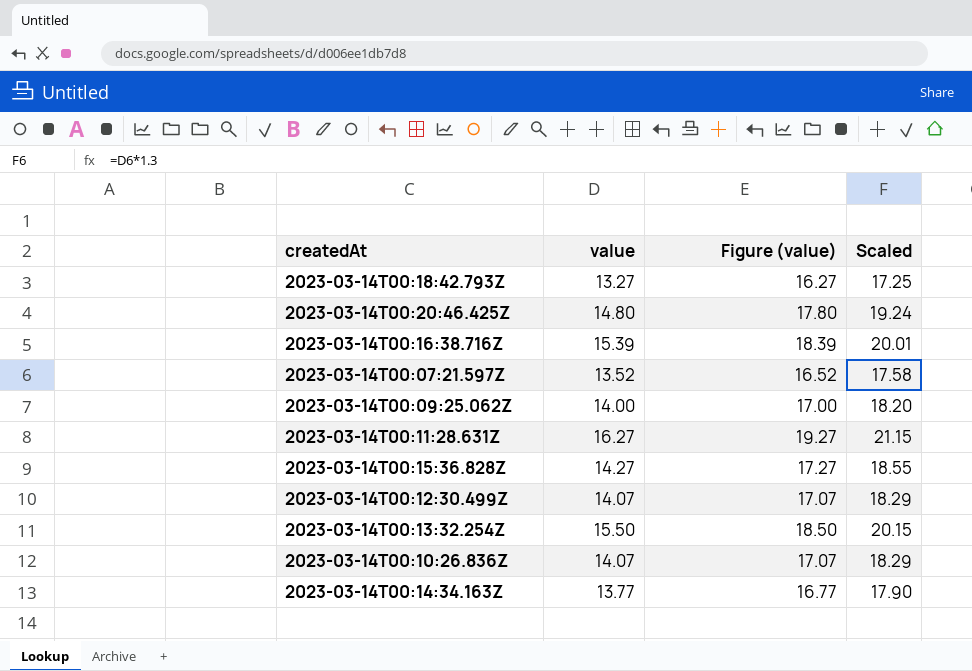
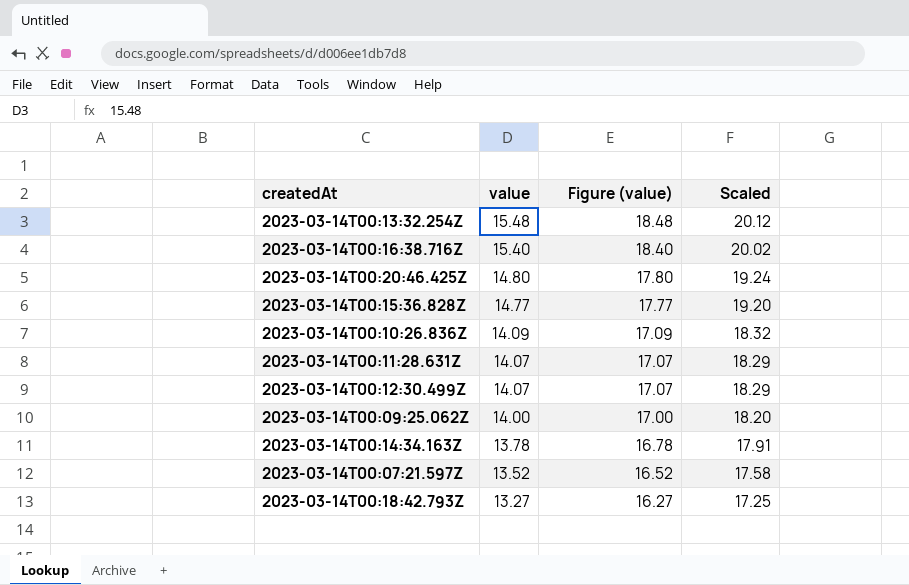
row order: none -> value descending
2023-03-14T00:13:32.254Z | value: 15.50 -> 15.48
2023-03-14T00:13:32.254Z | Figure (value): 18.50 -> 18.48
2023-03-14T00:13:32.254Z | Scaled: 20.15 -> 20.12
2023-03-14T00:16:38.716Z | value: 15.39 -> 15.40
2023-03-14T00:16:38.716Z | Figure (value): 18.39 -> 18.40
2023-03-14T00:16:38.716Z | Scaled: 20.01 -> 20.02
2023-03-14T00:15:36.828Z | value: 14.27 -> 14.77
2023-03-14T00:15:36.828Z | Figure (value): 17.27 -> 17.77
2023-03-14T00:15:36.828Z | Scaled: 18.55 -> 19.20
2023-03-14T00:10:26.836Z | value: 14.07 -> 14.09
2023-03-14T00:10:26.836Z | Figure (value): 17.07 -> 17.09
2023-03-14T00:10:26.836Z | Scaled: 18.29 -> 18.32
2023-03-14T00:11:28.631Z | value: 16.27 -> 14.07
2023-03-14T00:11:28.631Z | Figure (value): 19.27 -> 17.07
2023-03-14T00:11:28.631Z | Scaled: 21.15 -> 18.29
2023-03-14T00:14:34.163Z | value: 13.77 -> 13.78
2023-03-14T00:14:34.163Z | Figure (value): 16.77 -> 16.78
2023-03-14T00:14:34.163Z | Scaled: 17.90 -> 17.91

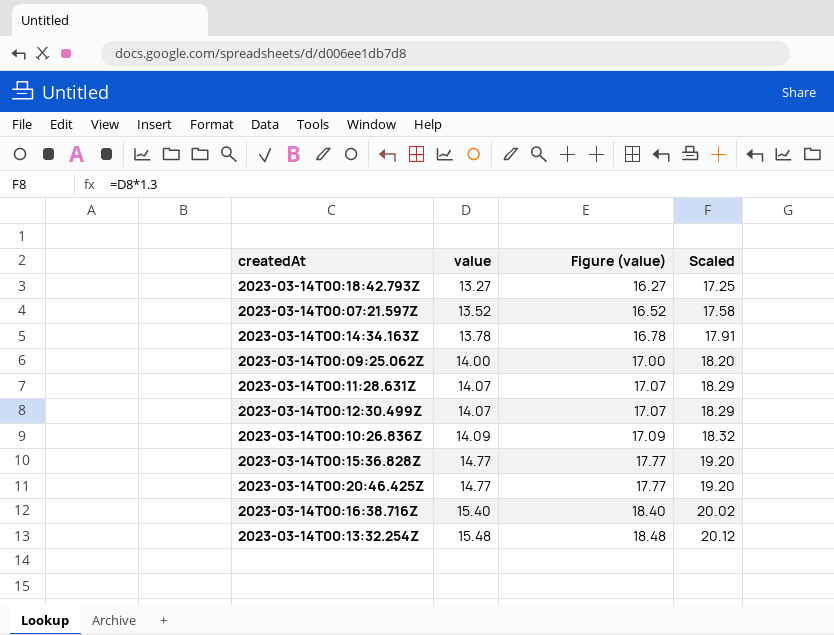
row order: value descending -> value ascending
2023-03-14T00:20:46.425Z | value: 14.80 -> 14.77
2023-03-14T00:20:46.425Z | Figure (value): 17.80 -> 17.77
2023-03-14T00:20:46.425Z | Scaled: 19.24 -> 19.20

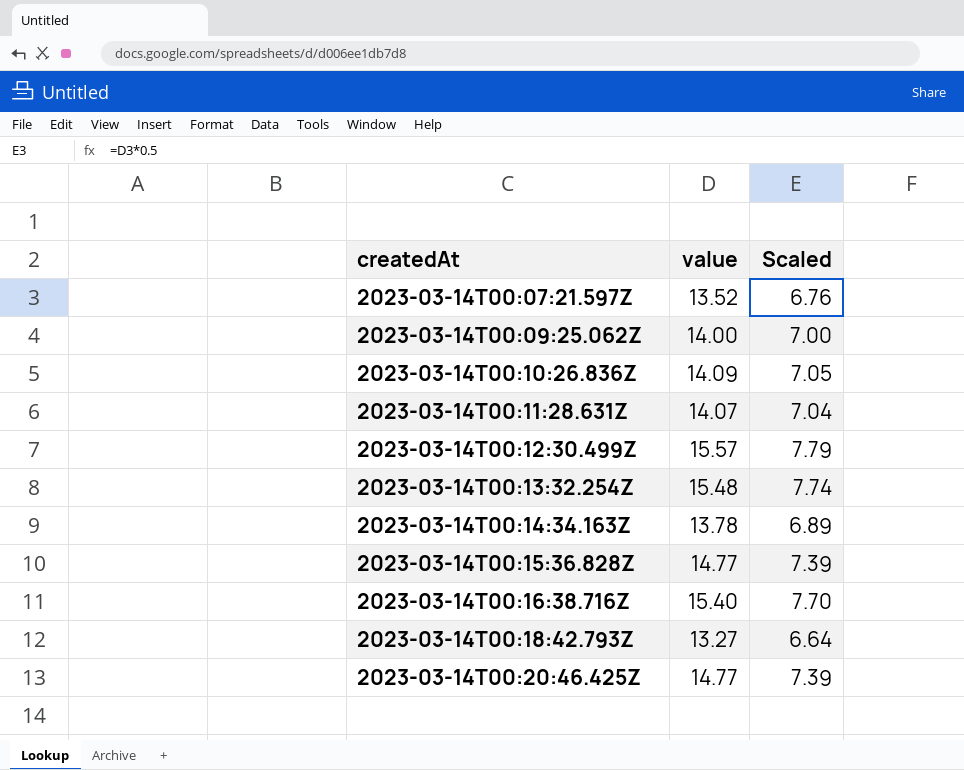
row order: value ascending -> createdAt ascending
column Figure (value) | formula: [value] + 3 -> none
column Scaled | formula: [value] * 1.3 -> [value] * 0.5
2023-03-14T00:12:30.499Z | value: 14.07 -> 15.57

